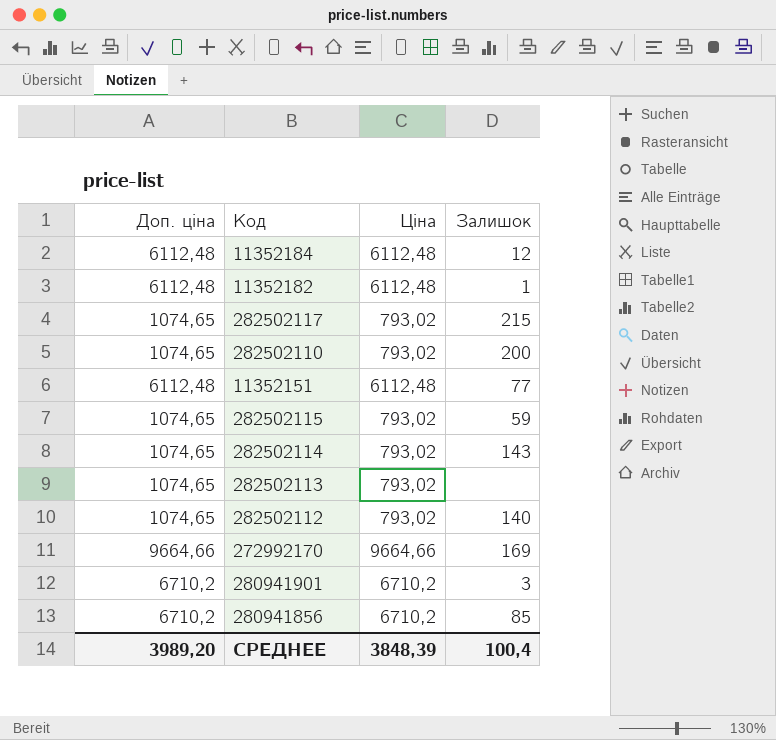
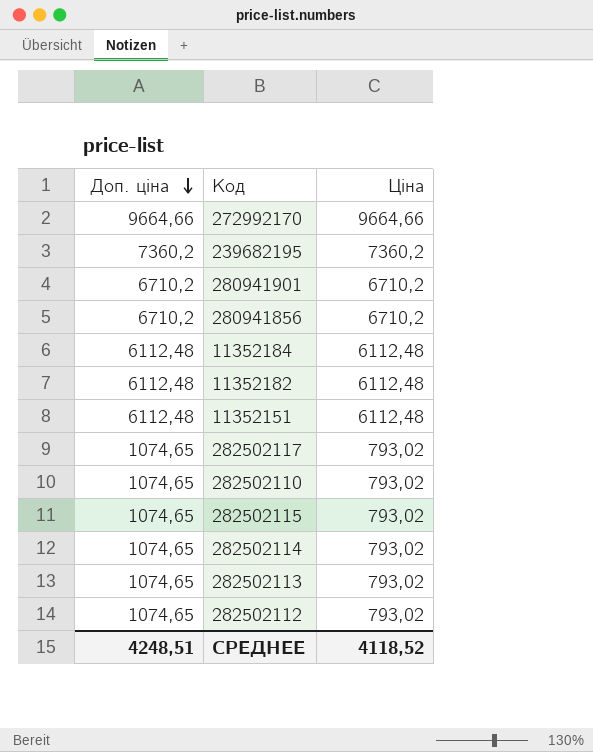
row order: none -> Доп. ціна descending
column Залишок | position: 4 -> none
row 239682195: none -> 7360,2 | 7360,2
СРЕДНЕЕ | Доп. ціна: 3989,20 -> 4248,51
СРЕДНЕЕ | Ціна: 3848,39 -> 4118,52

